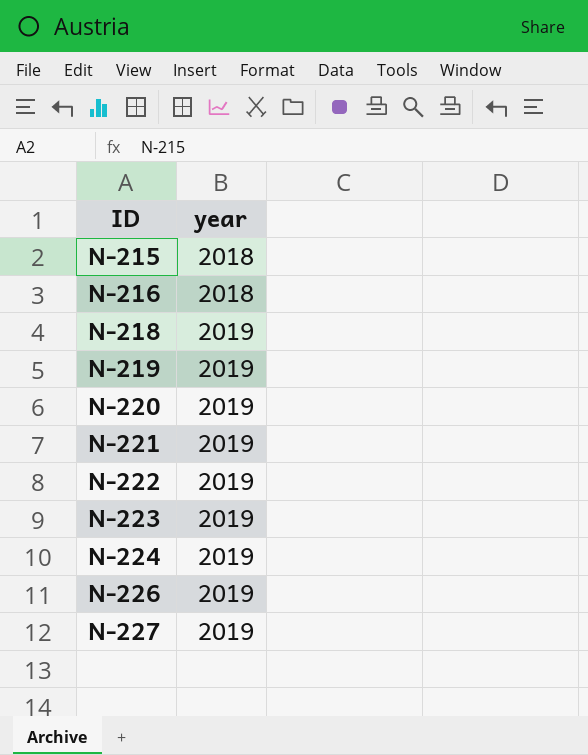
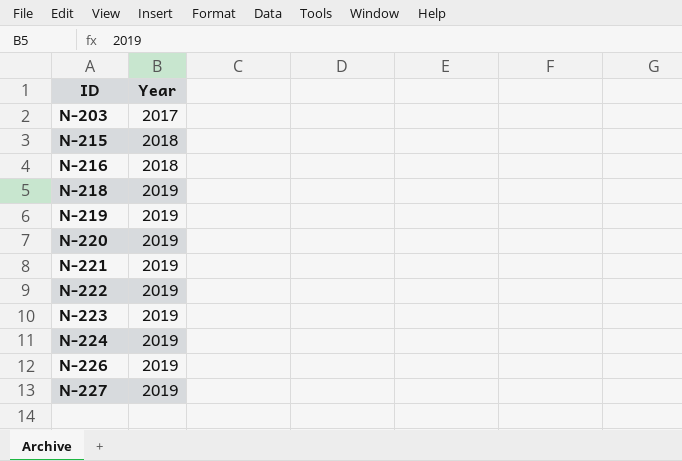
column name: year -> Year
row N-203: none -> 2017

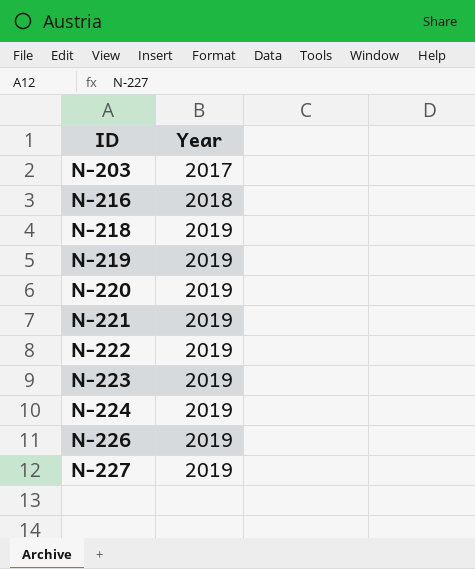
row N-215: 2018 -> none

